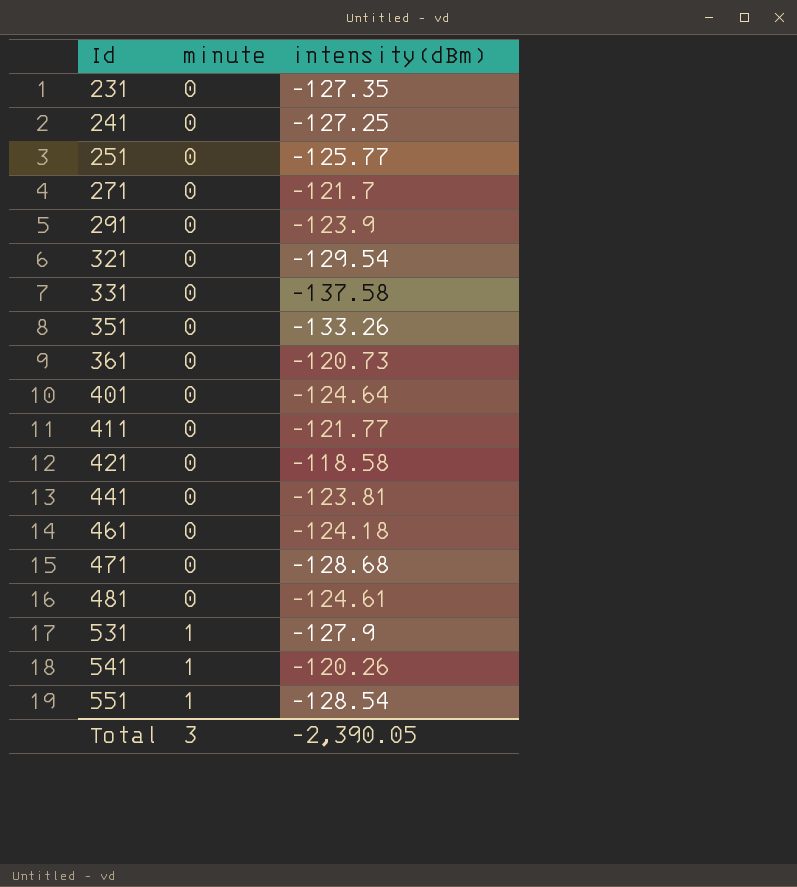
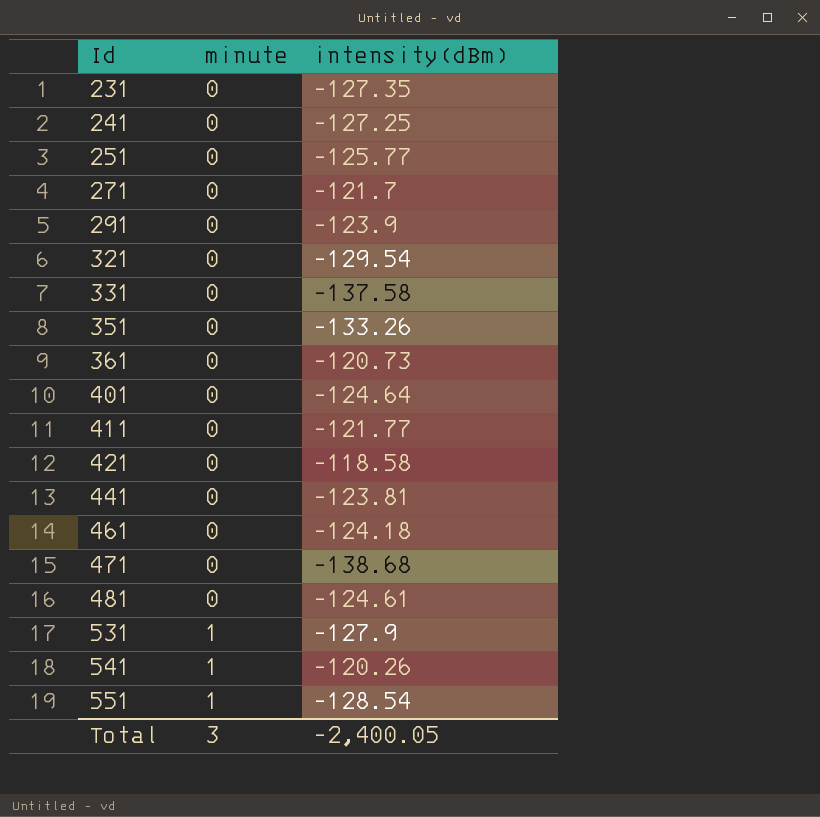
471 | intensity(dBm): -128.68 -> -138.68
Total | intensity(dBm): -2,390.05 -> -2,400.05

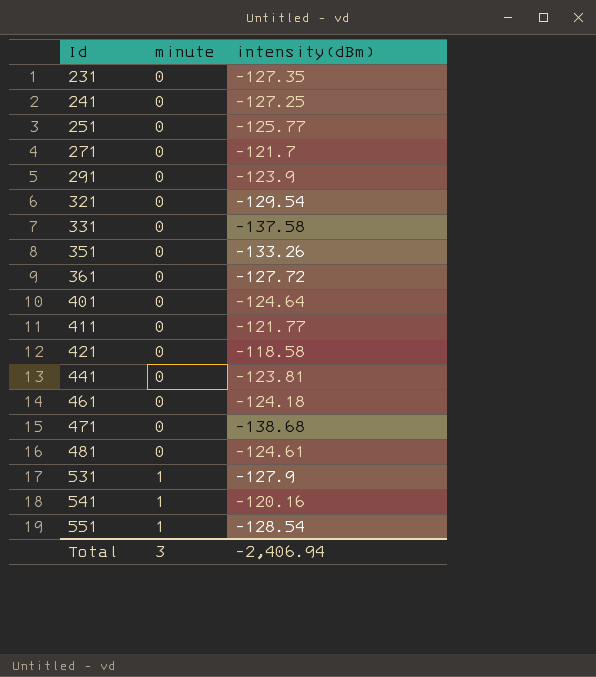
361 | intensity(dBm): -120.73 -> -127.72
541 | intensity(dBm): -120.26 -> -120.16
Total | intensity(dBm): -2,400.05 -> -2,406.94

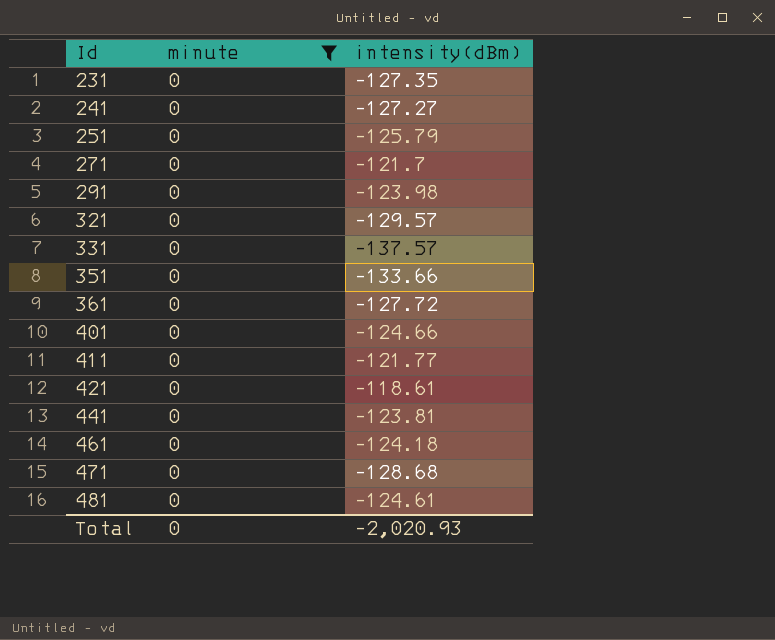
filter: none -> minute = 0
241 | intensity(dBm): -127.25 -> -127.27
251 | intensity(dBm): -125.77 -> -125.79
291 | intensity(dBm): -123.9 -> -123.98
321 | intensity(dBm): -129.54 -> -129.57
331 | intensity(dBm): -137.58 -> -137.57
351 | intensity(dBm): -133.26 -> -133.66
401 | intensity(dBm): -124.64 -> -124.66
421 | intensity(dBm): -118.58 -> -118.61
471 | intensity(dBm): -138.68 -> -128.68
Total | minute: 3 -> 0
Total | intensity(dBm): -2,406.94 -> -2,020.93

